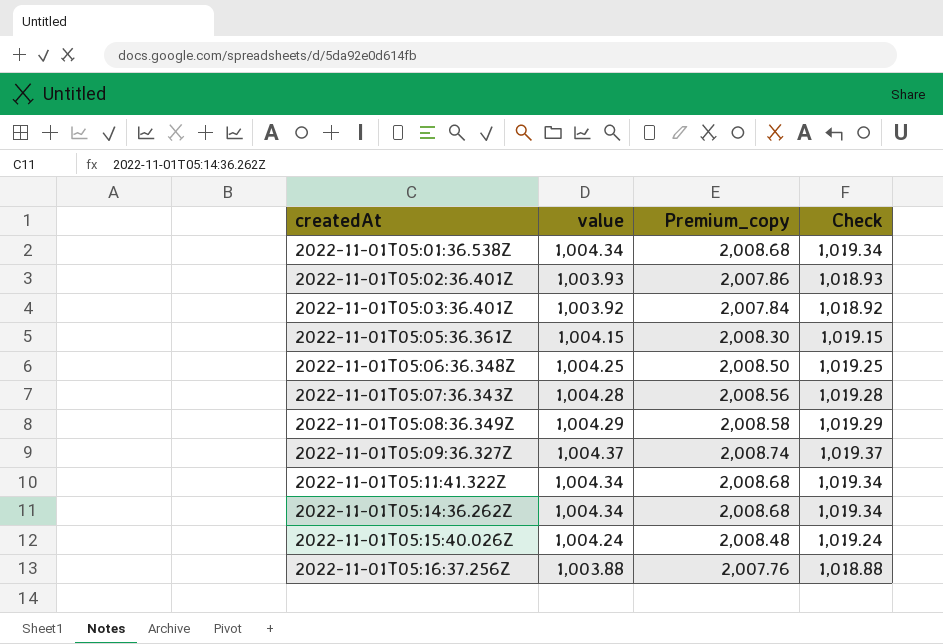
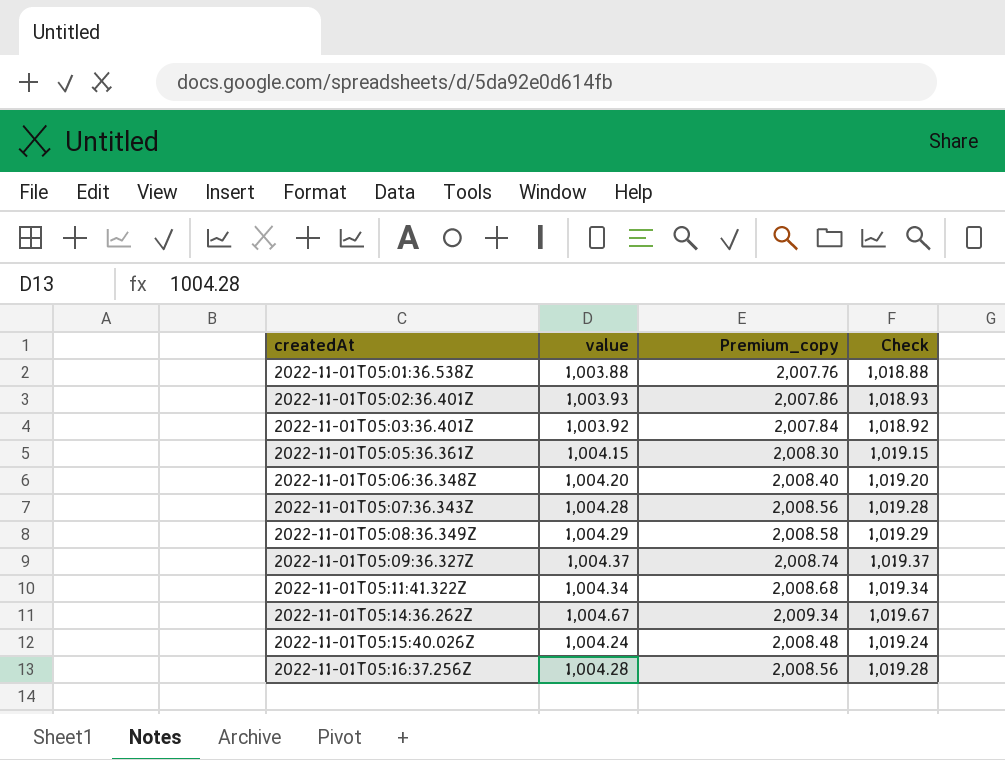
2022-11-01T05:01:36.538Z | value: 1,004.34 -> 1,003.88
2022-11-01T05:01:36.538Z | Premium_copy: 2,008.68 -> 2,007.76
2022-11-01T05:01:36.538Z | Check: 1,019.34 -> 1,018.88
2022-11-01T05:06:36.348Z | value: 1,004.25 -> 1,004.20
2022-11-01T05:06:36.348Z | Premium_copy: 2,008.50 -> 2,008.40
2022-11-01T05:06:36.348Z | Check: 1,019.25 -> 1,019.20
2022-11-01T05:14:36.262Z | value: 1,004.34 -> 1,004.67
2022-11-01T05:14:36.262Z | Premium_copy: 2,008.68 -> 2,009.34
2022-11-01T05:14:36.262Z | Check: 1,019.34 -> 1,019.67
2022-11-01T05:16:37.256Z | value: 1,003.88 -> 1,004.28
2022-11-01T05:16:37.256Z | Premium_copy: 2,007.76 -> 2,008.56
2022-11-01T05:16:37.256Z | Check: 1,018.88 -> 1,019.28

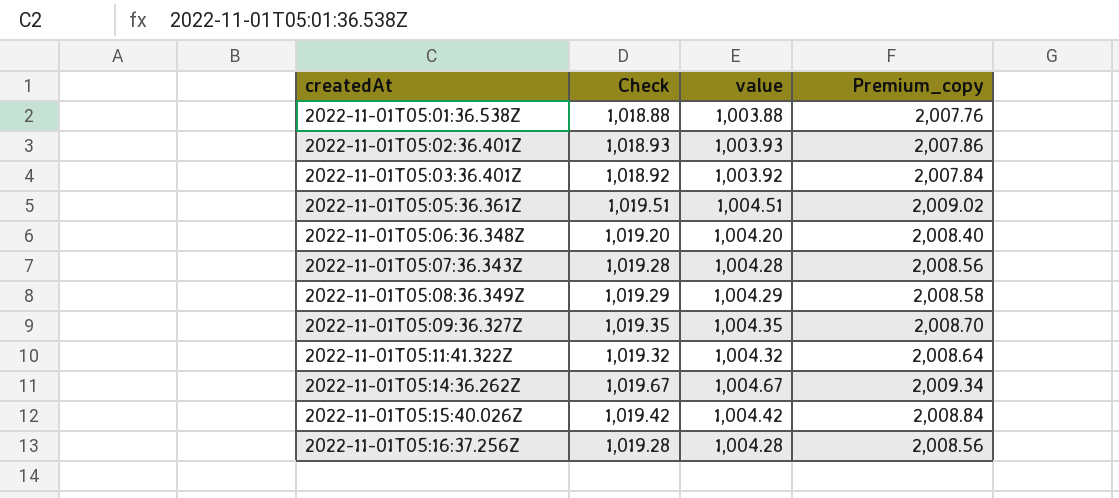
column Check | position: 4 -> 2
2022-11-01T05:05:36.361Z | Check: 1,019.15 -> 1,019.51
2022-11-01T05:05:36.361Z | value: 1,004.15 -> 1,004.51
2022-11-01T05:05:36.361Z | Premium_copy: 2,008.30 -> 2,009.02
2022-11-01T05:09:36.327Z | Check: 1,019.37 -> 1,019.35
2022-11-01T05:09:36.327Z | value: 1,004.37 -> 1,004.35
2022-11-01T05:09:36.327Z | Premium_copy: 2,008.74 -> 2,008.70
2022-11-01T05:11:41.322Z | Check: 1,019.34 -> 1,019.32
2022-11-01T05:11:41.322Z | value: 1,004.34 -> 1,004.32
2022-11-01T05:11:41.322Z | Premium_copy: 2,008.68 -> 2,008.64
2022-11-01T05:15:40.026Z | Check: 1,019.24 -> 1,019.42
2022-11-01T05:15:40.026Z | value: 1,004.24 -> 1,004.42
2022-11-01T05:15:40.026Z | Premium_copy: 2,008.48 -> 2,008.84

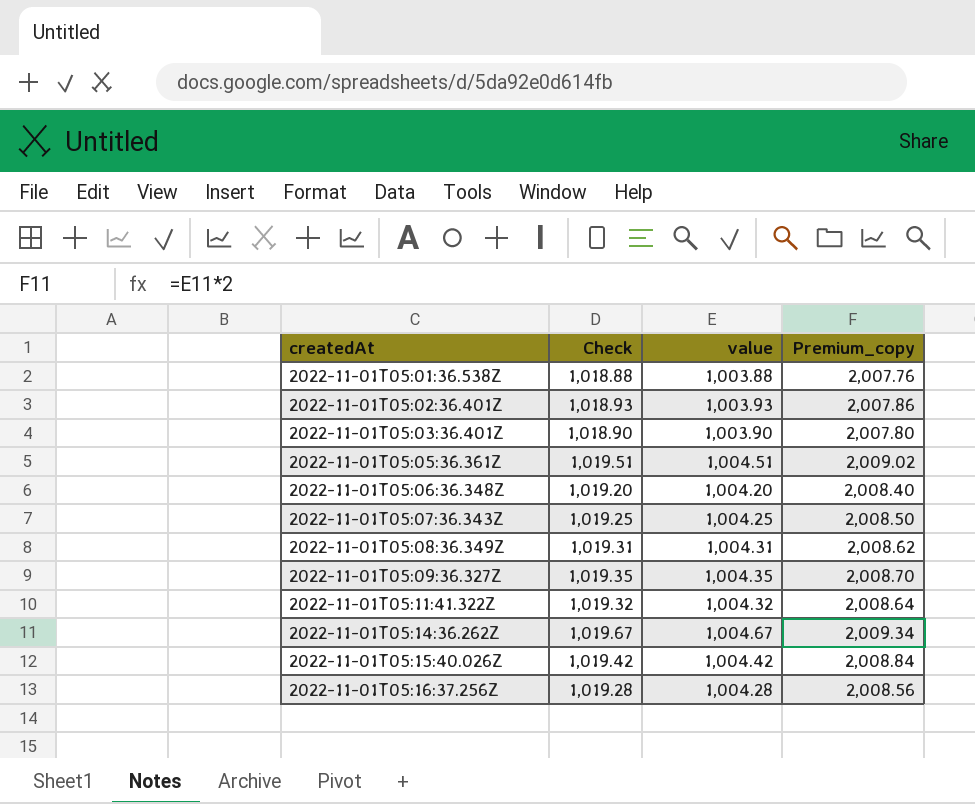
2022-11-01T05:03:36.401Z | Check: 1,018.92 -> 1,018.90
2022-11-01T05:03:36.401Z | value: 1,003.92 -> 1,003.90
2022-11-01T05:03:36.401Z | Premium_copy: 2,007.84 -> 2,007.80
2022-11-01T05:07:36.343Z | Check: 1,019.28 -> 1,019.25
2022-11-01T05:07:36.343Z | value: 1,004.28 -> 1,004.25
2022-11-01T05:07:36.343Z | Premium_copy: 2,008.56 -> 2,008.50
2022-11-01T05:08:36.349Z | Check: 1,019.29 -> 1,019.31
2022-11-01T05:08:36.349Z | value: 1,004.29 -> 1,004.31
2022-11-01T05:08:36.349Z | Premium_copy: 2,008.58 -> 2,008.62

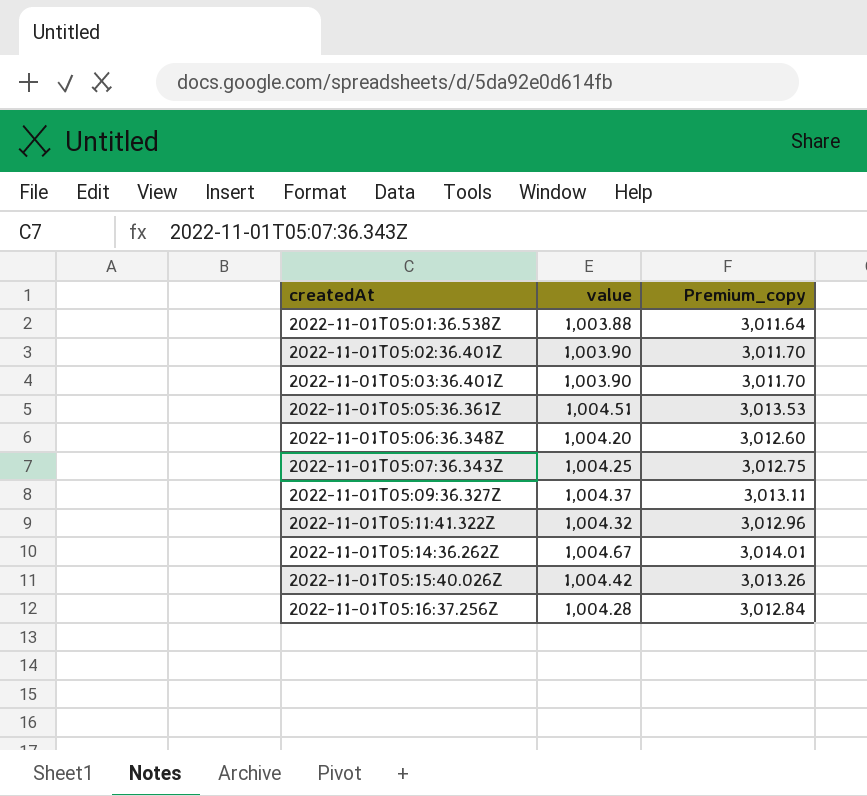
column Check | formula: [value] + 15 -> none
column Premium_copy | formula: [value] * 2 -> [value] * 3
row 2022-11-01T05:08:36.349Z: 1,019.31 | 1,004.31 | 2,008.62 -> none
2022-11-01T05:02:36.401Z | value: 1,003.93 -> 1,003.90
2022-11-01T05:09:36.327Z | value: 1,004.35 -> 1,004.37

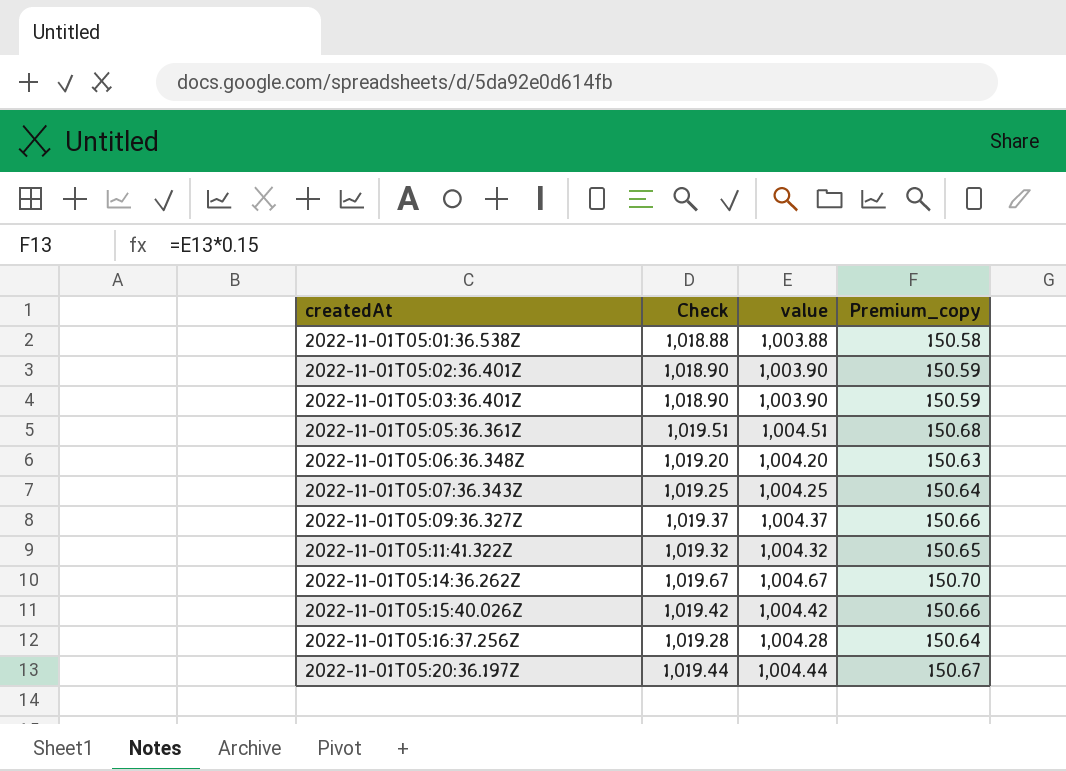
column Check | formula: none -> [value] + 15
column Premium_copy | formula: [value] * 3 -> [value] * 0.15
row 2022-11-01T05:20:36.197Z: none -> 1,019.44 | 1,004.44 | 150.67

